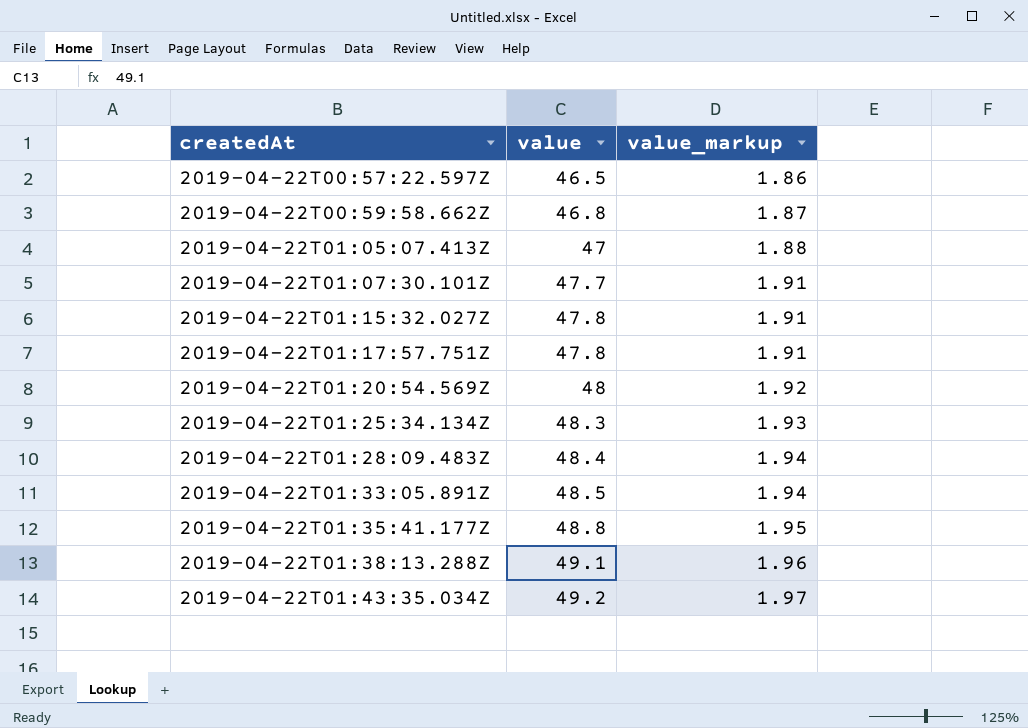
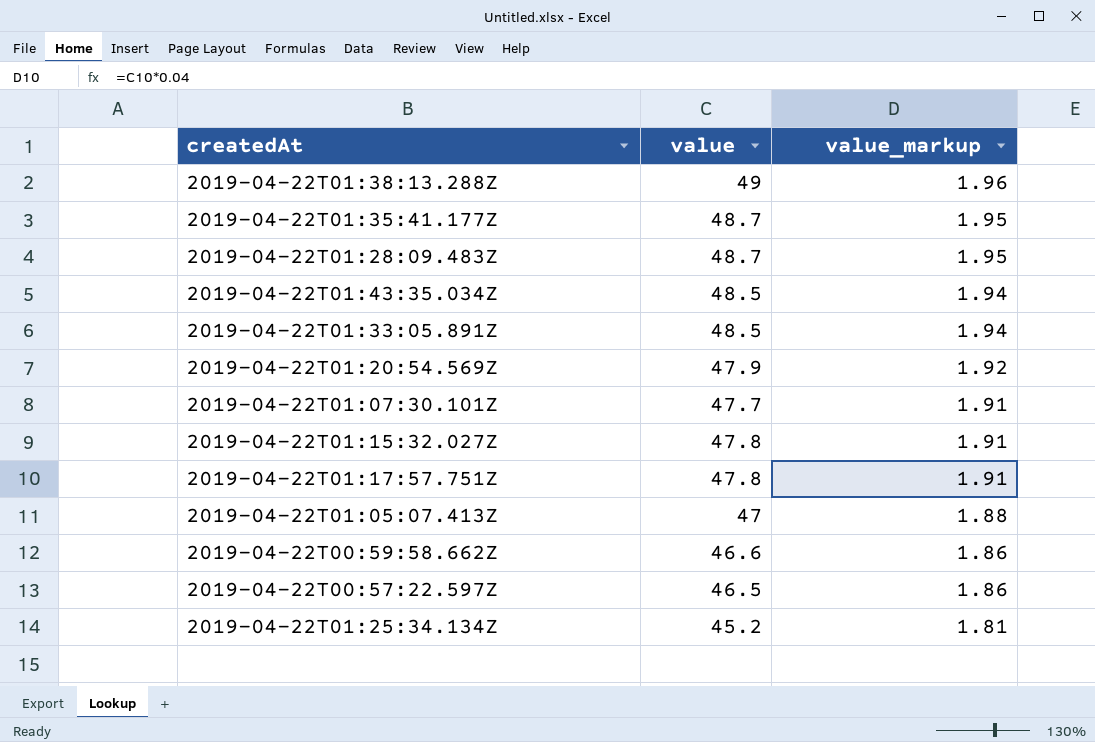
row order: createdAt ascending -> value_markup descending
2019-04-22T01:38:13.288Z | value: 49.1 -> 49
2019-04-22T01:35:41.177Z | value: 48.8 -> 48.7
2019-04-22T01:28:09.483Z | value: 48.4 -> 48.7
2019-04-22T01:28:09.483Z | value_markup: 1.94 -> 1.95
2019-04-22T01:43:35.034Z | value: 49.2 -> 48.5
2019-04-22T01:43:35.034Z | value_markup: 1.97 -> 1.94
2019-04-22T01:20:54.569Z | value: 48 -> 47.9
2019-04-22T00:59:58.662Z | value: 46.8 -> 46.6
2019-04-22T00:59:58.662Z | value_markup: 1.87 -> 1.86
2019-04-22T01:25:34.134Z | value: 48.3 -> 45.2
2019-04-22T01:25:34.134Z | value_markup: 1.93 -> 1.81

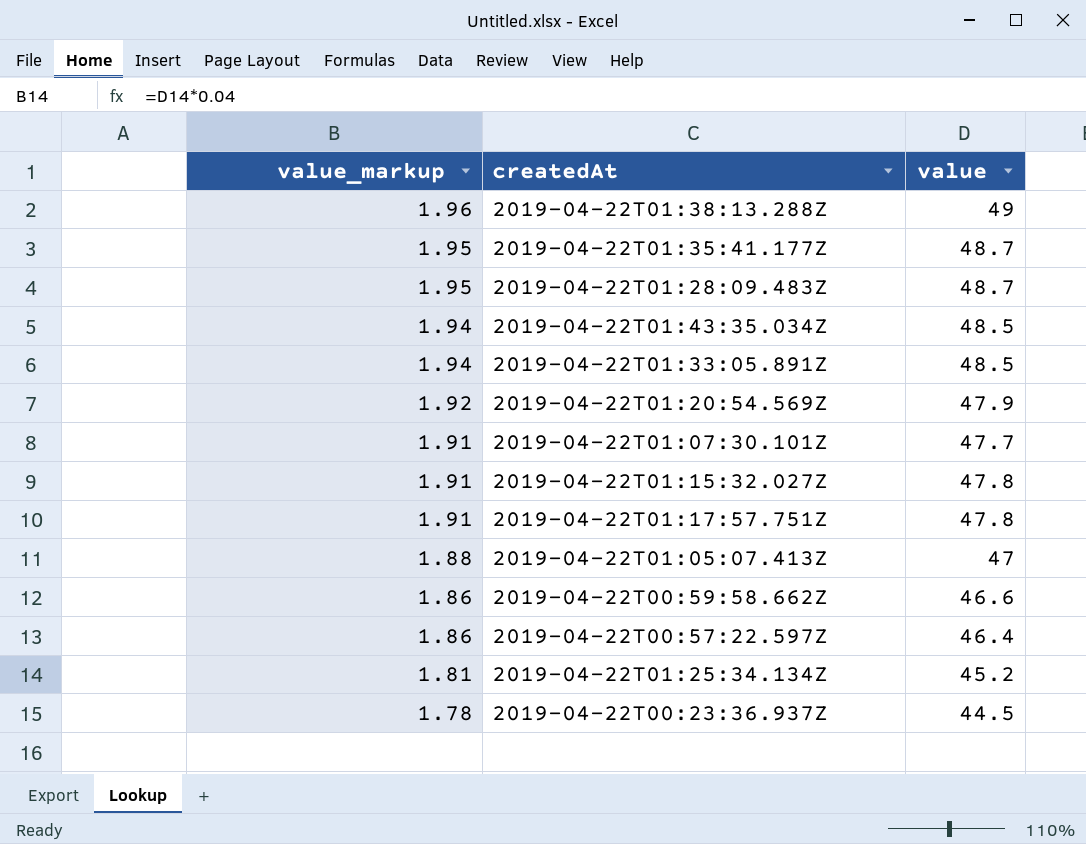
column value_markup | position: 3 -> 1
2019-04-22T00:57:22.597Z | value: 46.5 -> 46.4
row 2019-04-22T00:23:36.937Z: none -> 1.78 | 44.5

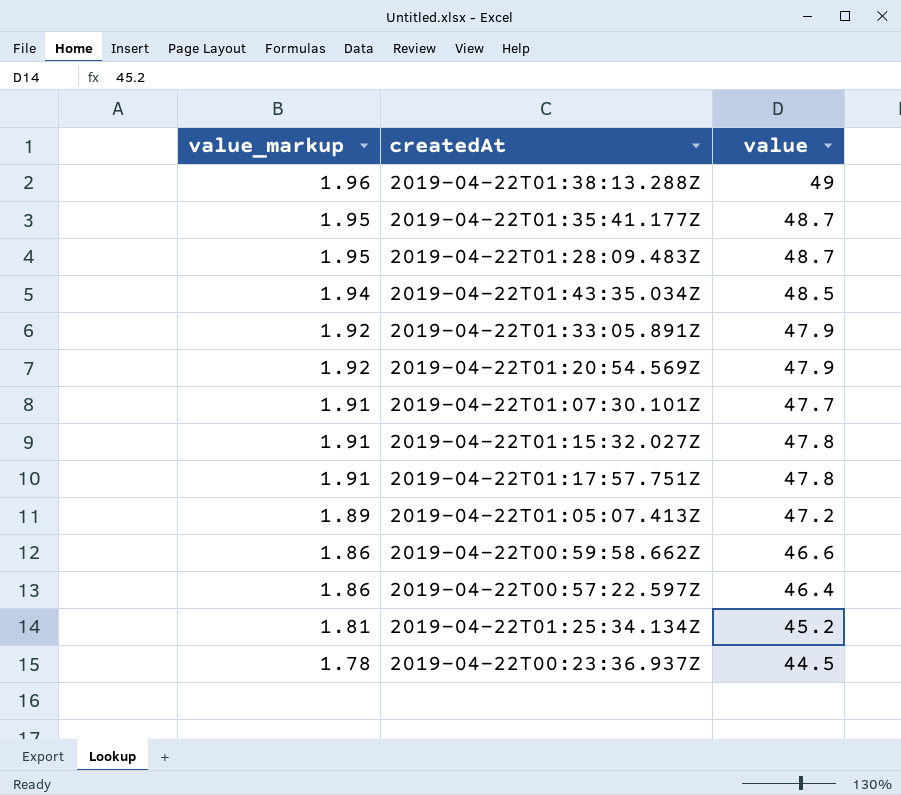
2019-04-22T01:33:05.891Z | value_markup: 1.94 -> 1.92
2019-04-22T01:33:05.891Z | value: 48.5 -> 47.9
2019-04-22T01:05:07.413Z | value_markup: 1.88 -> 1.89
2019-04-22T01:05:07.413Z | value: 47 -> 47.2

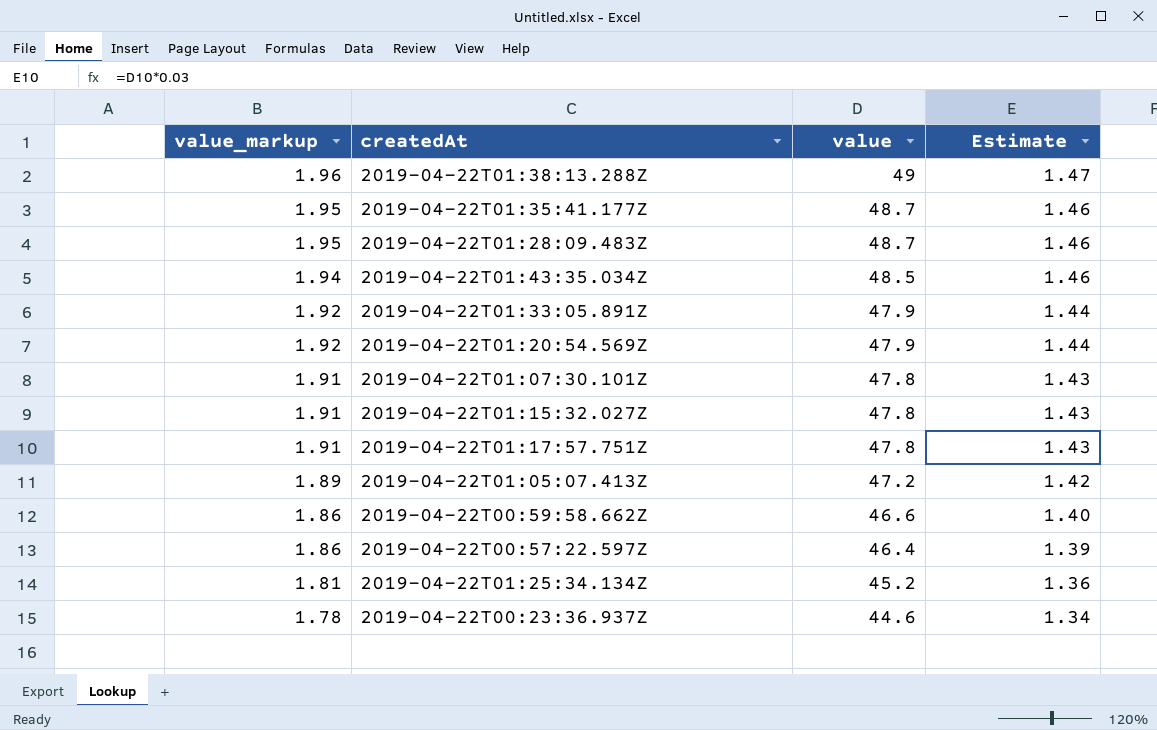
column Estimate | formula: none -> [value] * 0.03
2019-04-22T01:07:30.101Z | value: 47.7 -> 47.8
2019-04-22T00:23:36.937Z | value: 44.5 -> 44.6

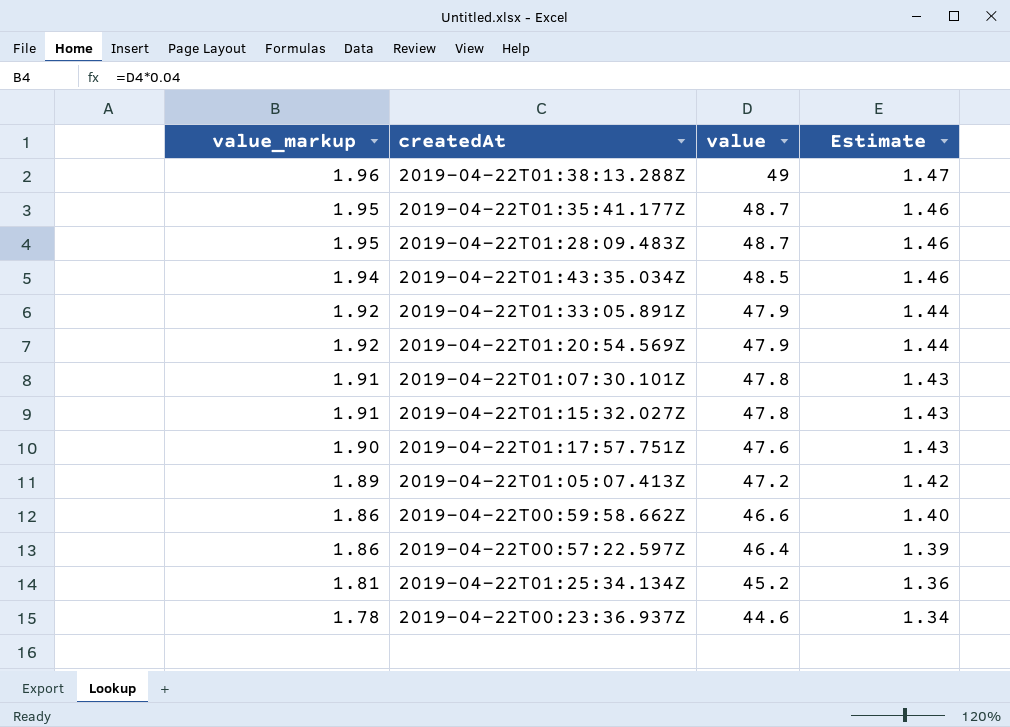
2019-04-22T01:17:57.751Z | value_markup: 1.91 -> 1.90
2019-04-22T01:17:57.751Z | value: 47.8 -> 47.6

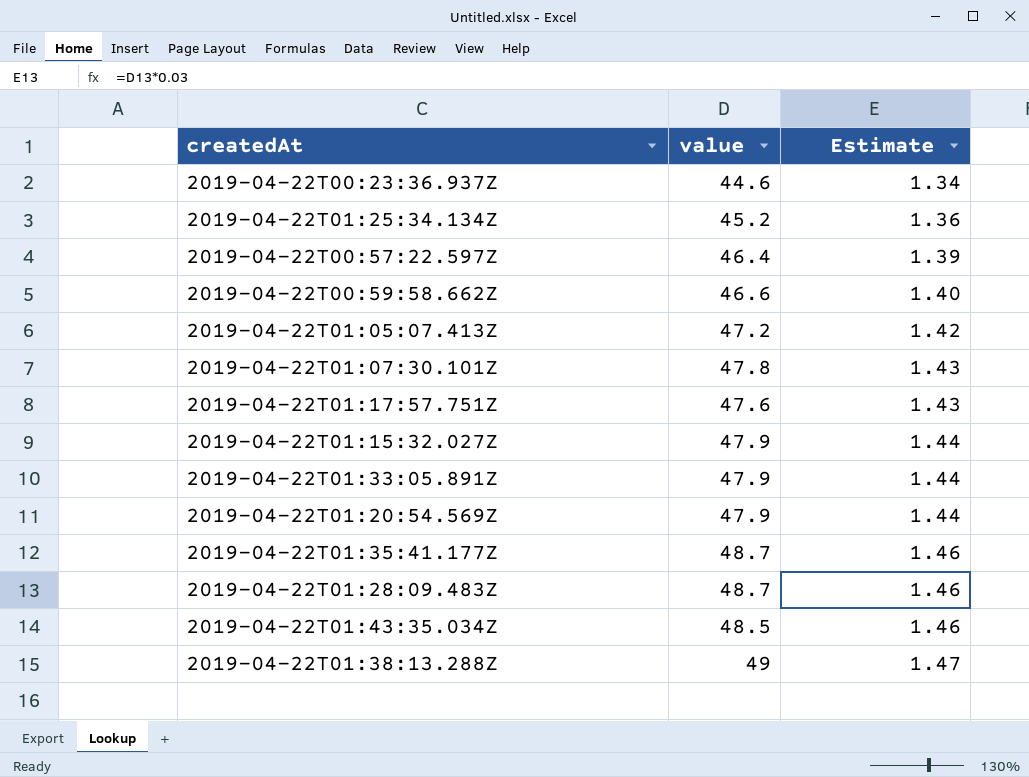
row order: value_markup descending -> Estimate ascending
column value_markup | formula: [value] * 0.04 -> none
2019-04-22T01:15:32.027Z | value: 47.8 -> 47.9
2019-04-22T01:15:32.027Z | Estimate: 1.43 -> 1.44

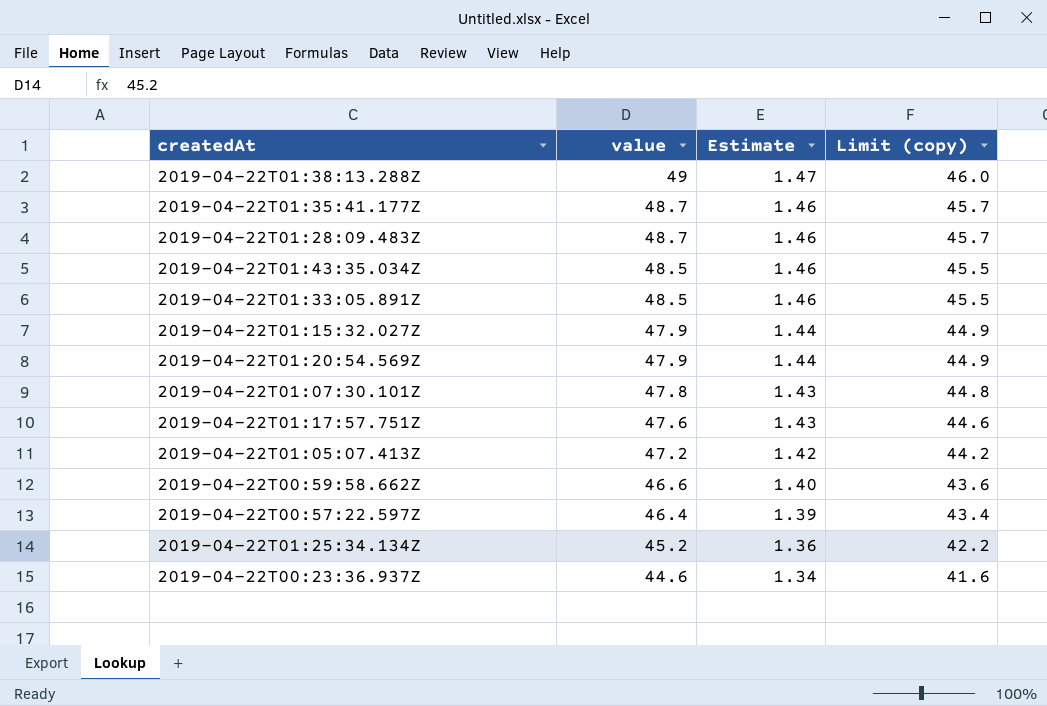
row order: Estimate ascending -> value descending
column Limit (copy) | formula: none -> [value] - 3
2019-04-22T01:33:05.891Z | value: 47.9 -> 48.5
2019-04-22T01:33:05.891Z | Estimate: 1.44 -> 1.46

